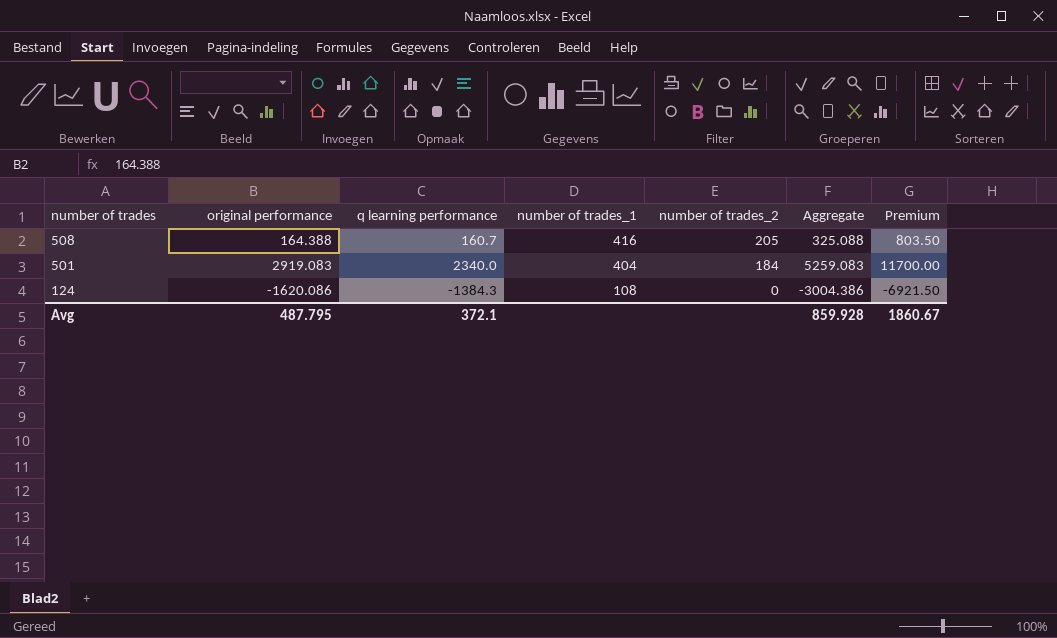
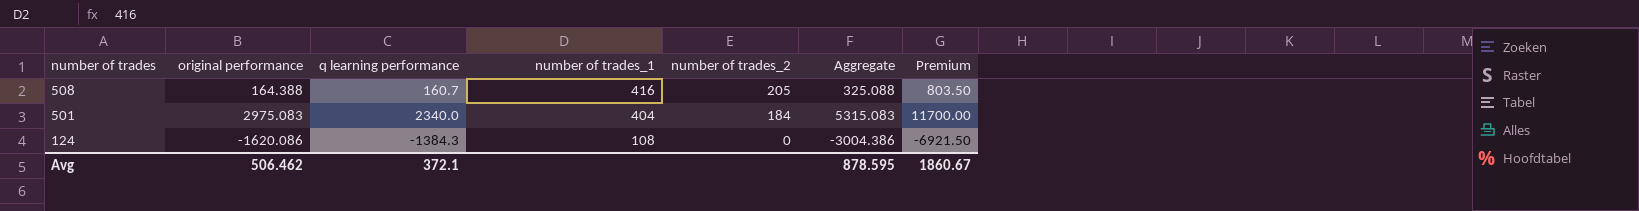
501 | original performance: 2919.083 -> 2975.083
501 | Aggregate: 5259.083 -> 5315.083
Avg | original performance: 487.795 -> 506.462
Avg | Aggregate: 859.928 -> 878.595

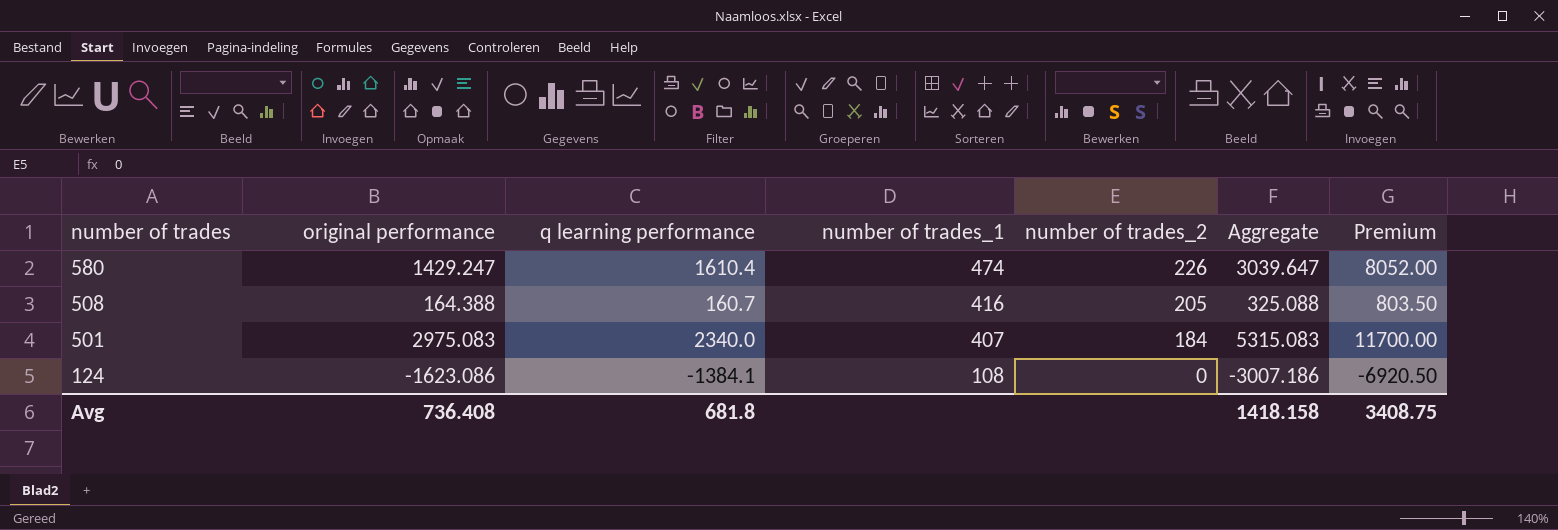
row 580: none -> 1429.247 | 1610.4 | 474 | 226 | 3039.647 | 8052.00
501 | number of trades_1: 404 -> 407
124 | original performance: -1620.086 -> -1623.086
124 | q learning performance: -1384.3 -> -1384.1
124 | Aggregate: -3004.386 -> -3007.186
124 | Premium: -6921.50 -> -6920.50
Avg | original performance: 506.462 -> 736.408
Avg | q learning performance: 372.1 -> 681.8
Avg | Aggregate: 878.595 -> 1418.158
Avg | Premium: 1860.67 -> 3408.75

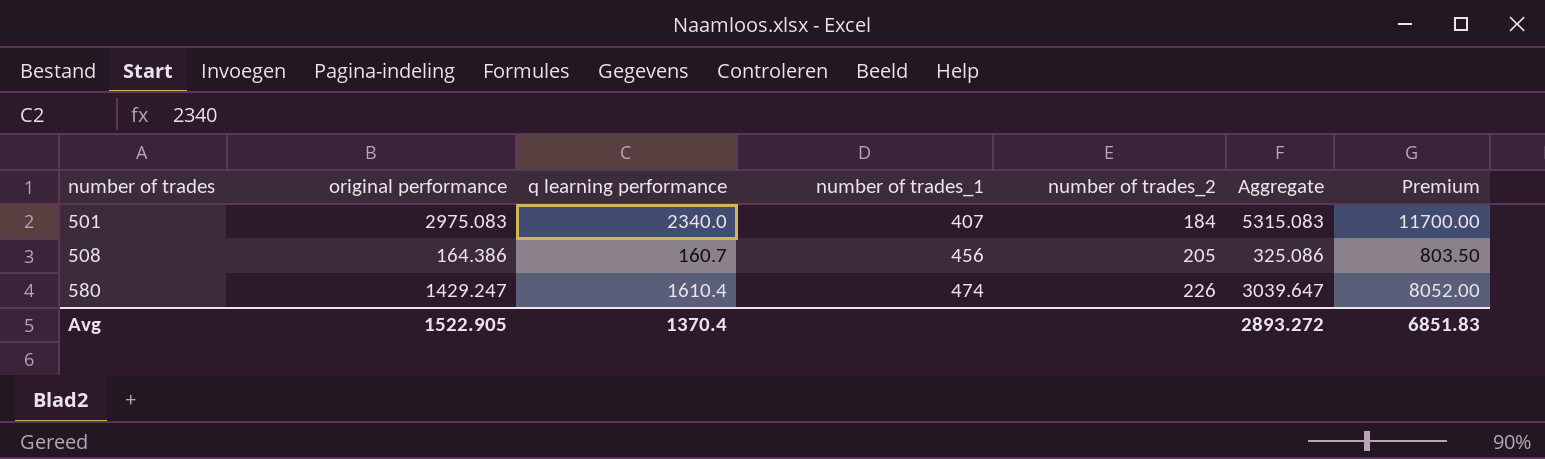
row order: number of trades descending -> number of trades ascending
row 124: -1623.086 | -1384.1 | 108 | 0 | -3007.186 | -6920.50 -> none
508 | original performance: 164.388 -> 164.386
508 | number of trades_1: 416 -> 456
508 | Aggregate: 325.088 -> 325.086
Avg | original performance: 736.408 -> 1522.905
Avg | q learning performance: 681.8 -> 1370.4
Avg | Aggregate: 1418.158 -> 2893.272
Avg | Premium: 3408.75 -> 6851.83

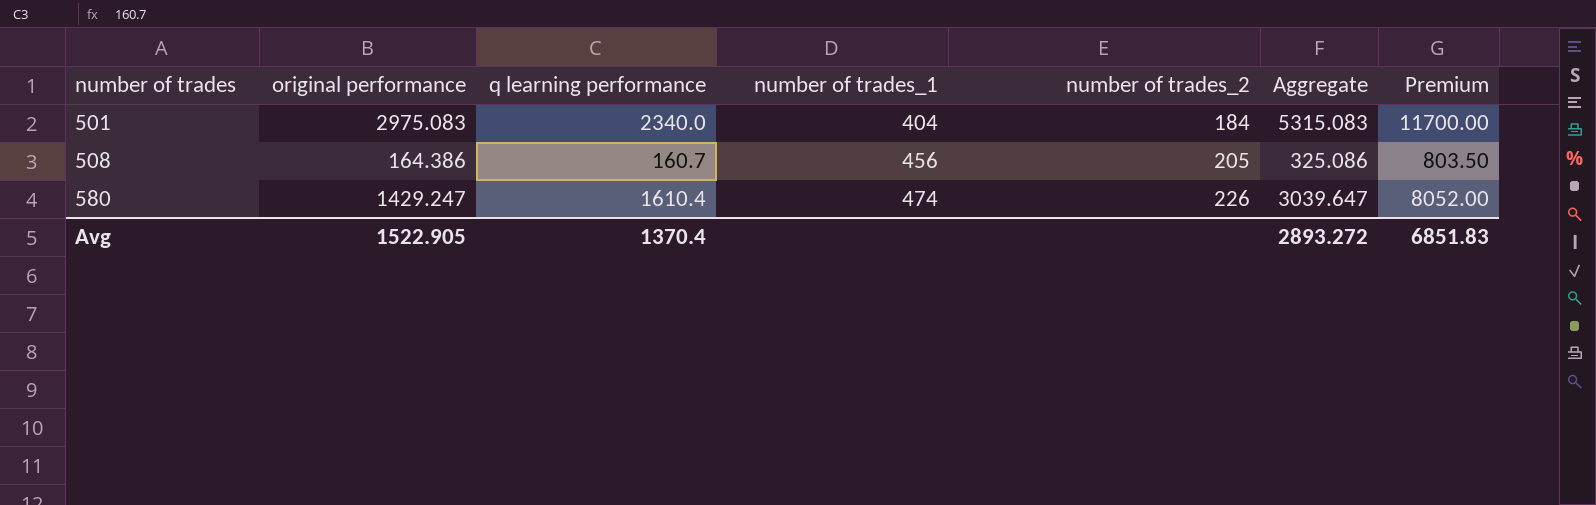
501 | number of trades_1: 407 -> 404

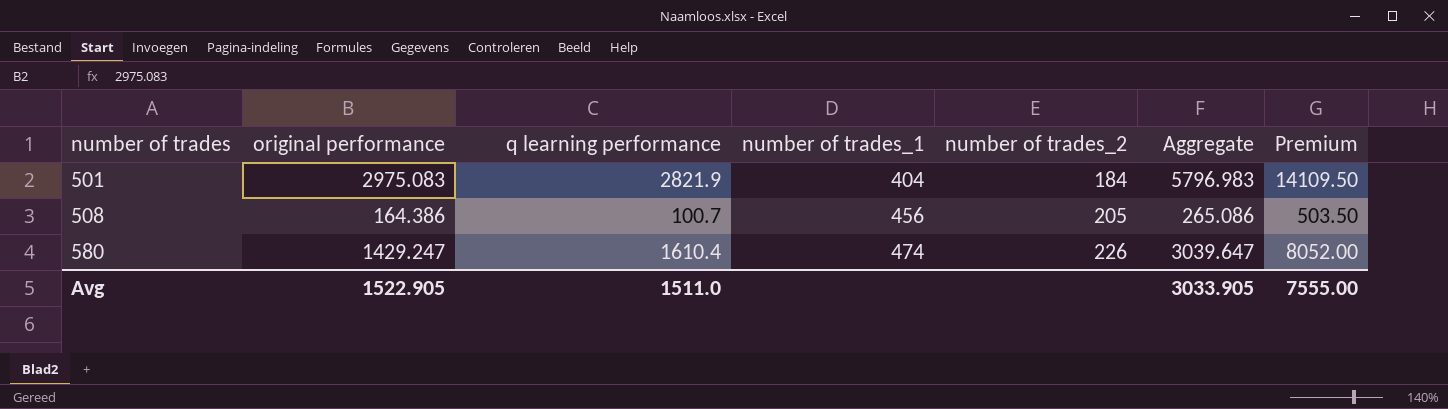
501 | q learning performance: 2340.0 -> 2821.9
501 | Aggregate: 5315.083 -> 5796.983
501 | Premium: 11700.00 -> 14109.50
508 | q learning performance: 160.7 -> 100.7
508 | Aggregate: 325.086 -> 265.086
508 | Premium: 803.50 -> 503.50
Avg | q learning performance: 1370.4 -> 1511.0
Avg | Aggregate: 2893.272 -> 3033.905
Avg | Premium: 6851.83 -> 7555.00

